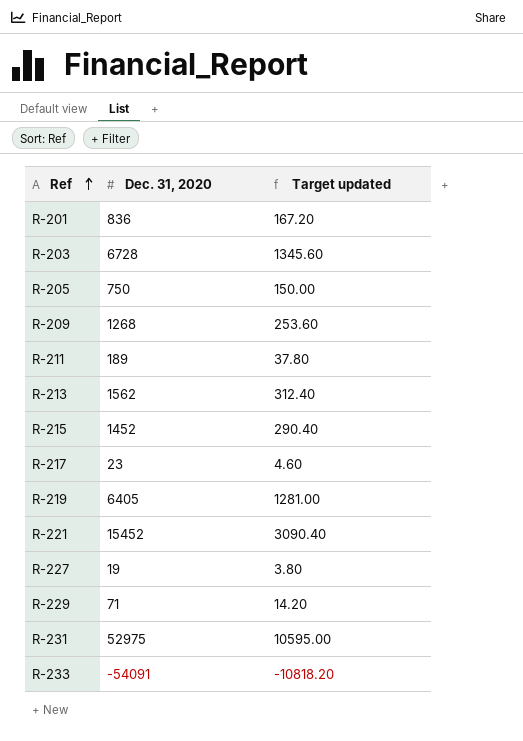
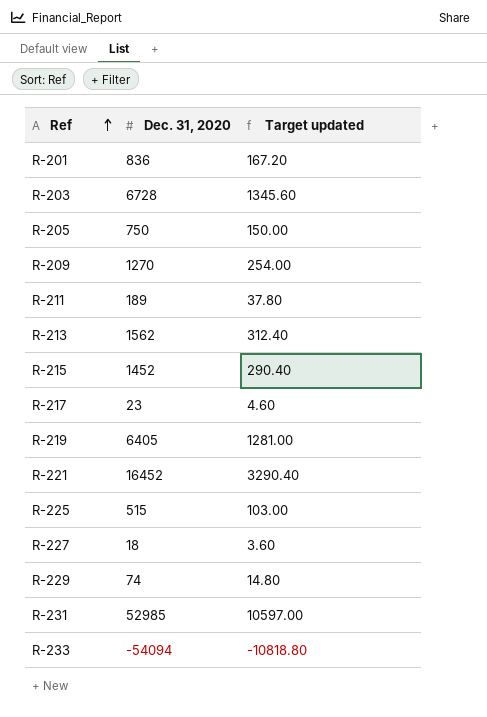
R-209 | Dec. 31, 2020: 1268 -> 1270
R-209 | Target updated: 253.60 -> 254.00
R-221 | Dec. 31, 2020: 15452 -> 16452
R-221 | Target updated: 3090.40 -> 3290.40
row R-225: none -> 515 | 103.00
R-227 | Dec. 31, 2020: 19 -> 18
R-227 | Target updated: 3.80 -> 3.60
R-229 | Dec. 31, 2020: 71 -> 74
R-229 | Target updated: 14.20 -> 14.80
R-231 | Dec. 31, 2020: 52975 -> 52985
R-231 | Target updated: 10595.00 -> 10597.00
R-233 | Dec. 31, 2020: -54091 -> -54094
R-233 | Target updated: -10818.20 -> -10818.80

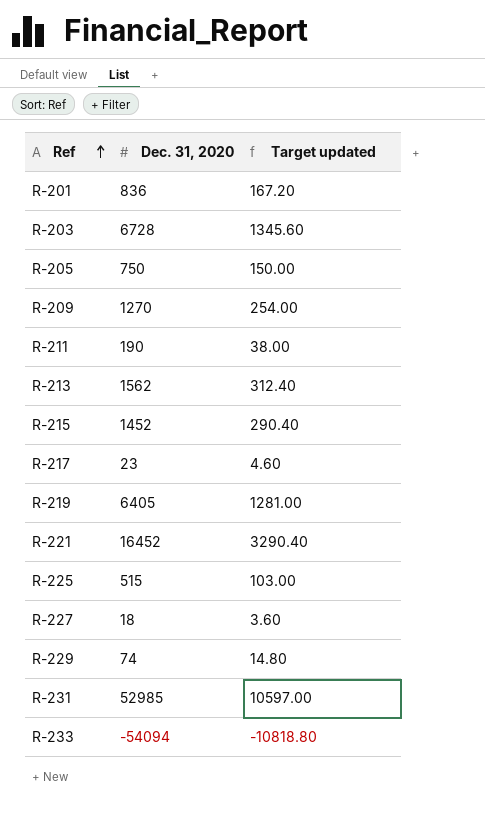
R-211 | Dec. 31, 2020: 189 -> 190
R-211 | Target updated: 37.80 -> 38.00

